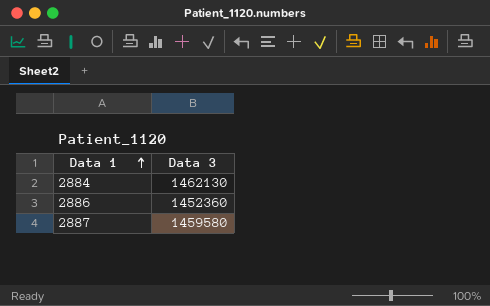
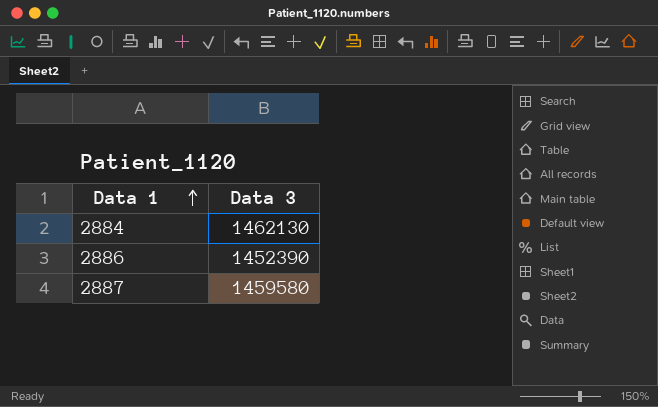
2886 | Data 3: 1452360 -> 1452390

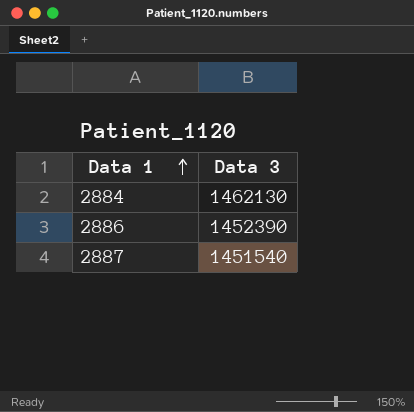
2887 | Data 3: 1459580 -> 1451540

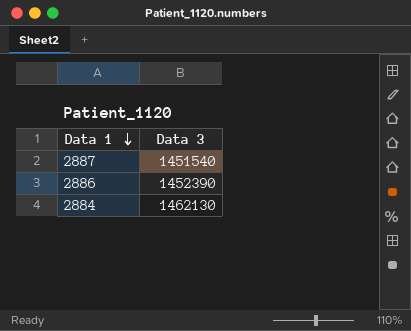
row order: Data 1 ascending -> Data 1 descending

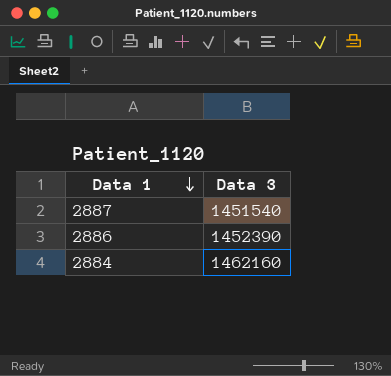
2884 | Data 3: 1462130 -> 1462160

